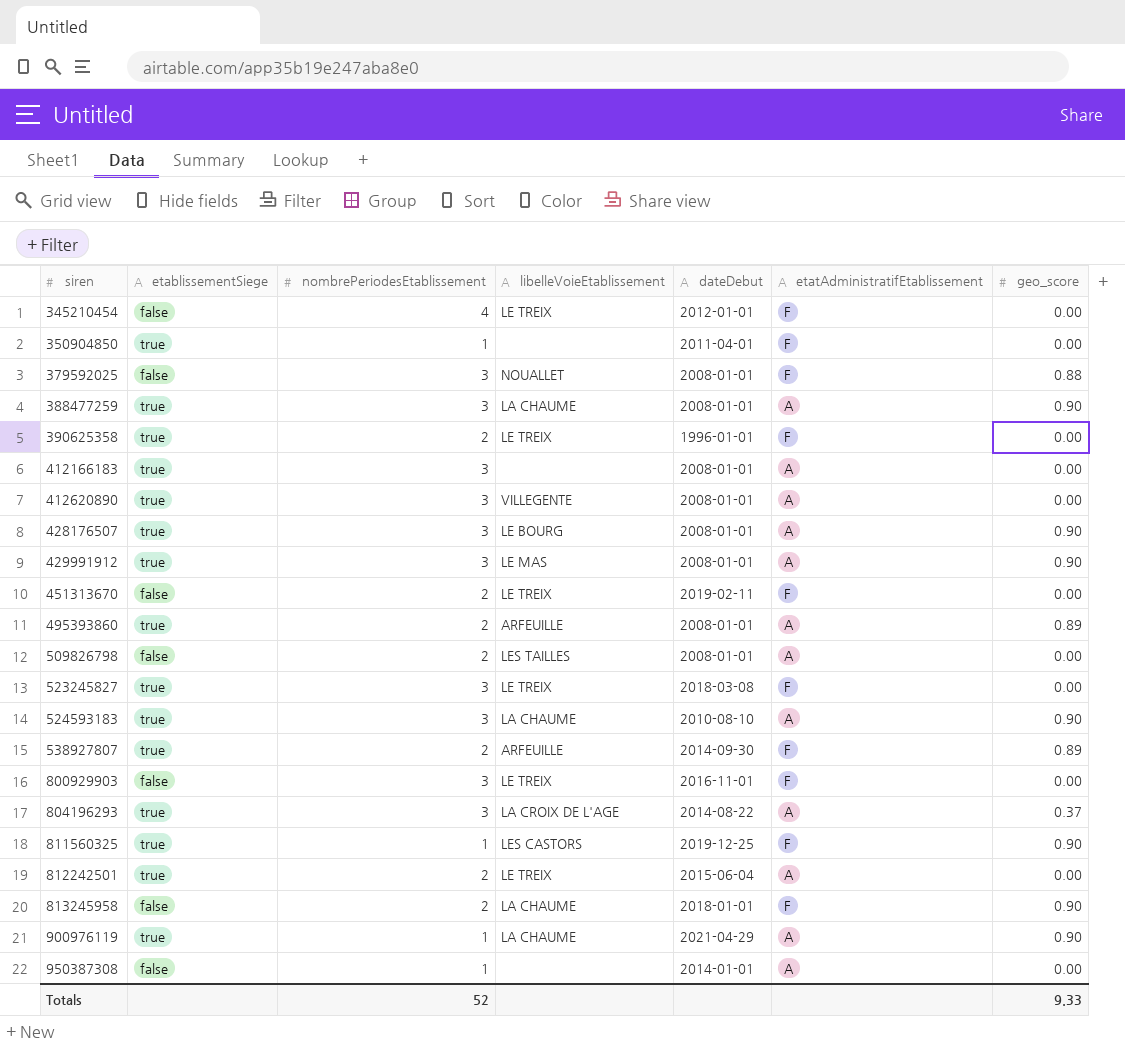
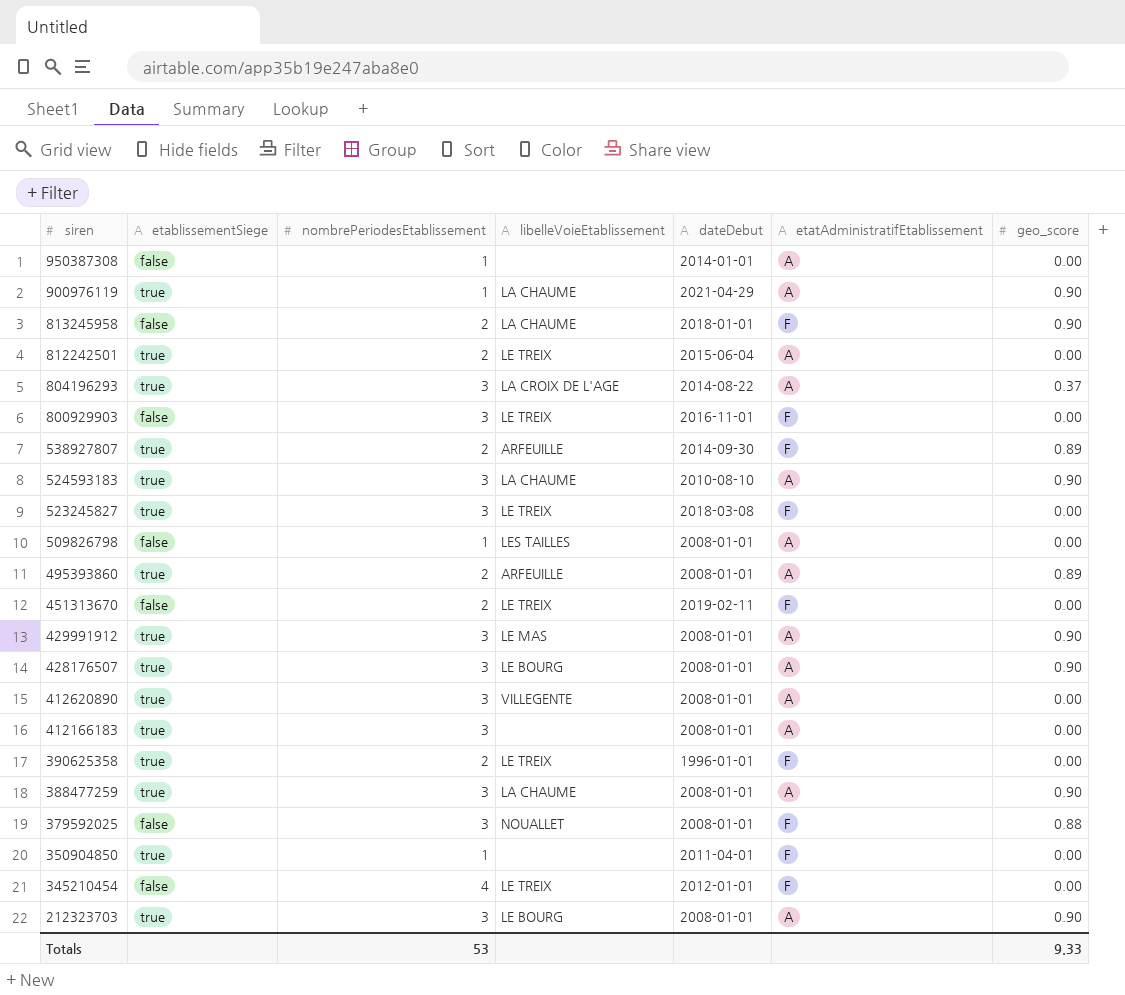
row order: siren ascending -> siren descending
row 811560325: true | 1 | LES CASTORS | 2019-12-25 | F | 0.90 -> none
509826798 | nombrePeriodesEtablissement: 2 -> 1
row 212323703: none -> true | 3 | LE BOURG | 2008-01-01 | A | 0.90
Totals | nombrePeriodesEtablissement: 52 -> 53

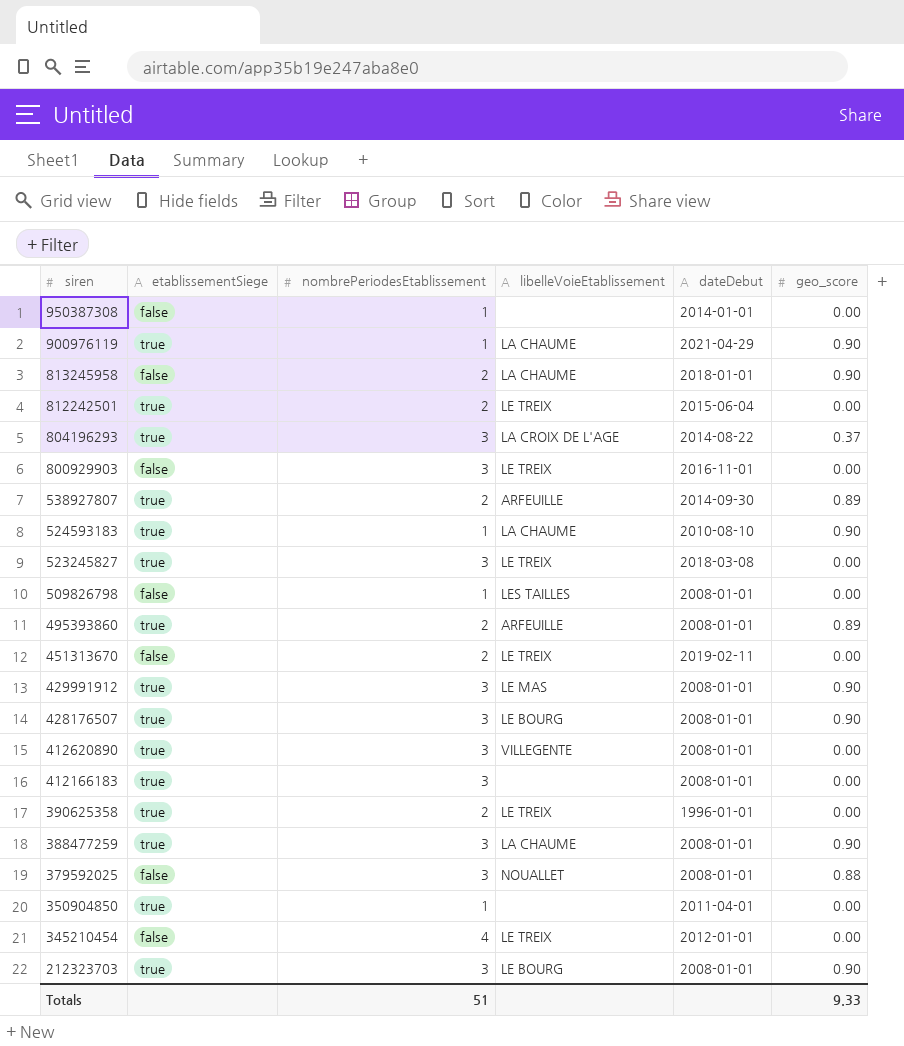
column etatAdministratifEtablissement | position: 6 -> none
524593183 | nombrePeriodesEtablissement: 3 -> 1
Totals | nombrePeriodesEtablissement: 53 -> 51

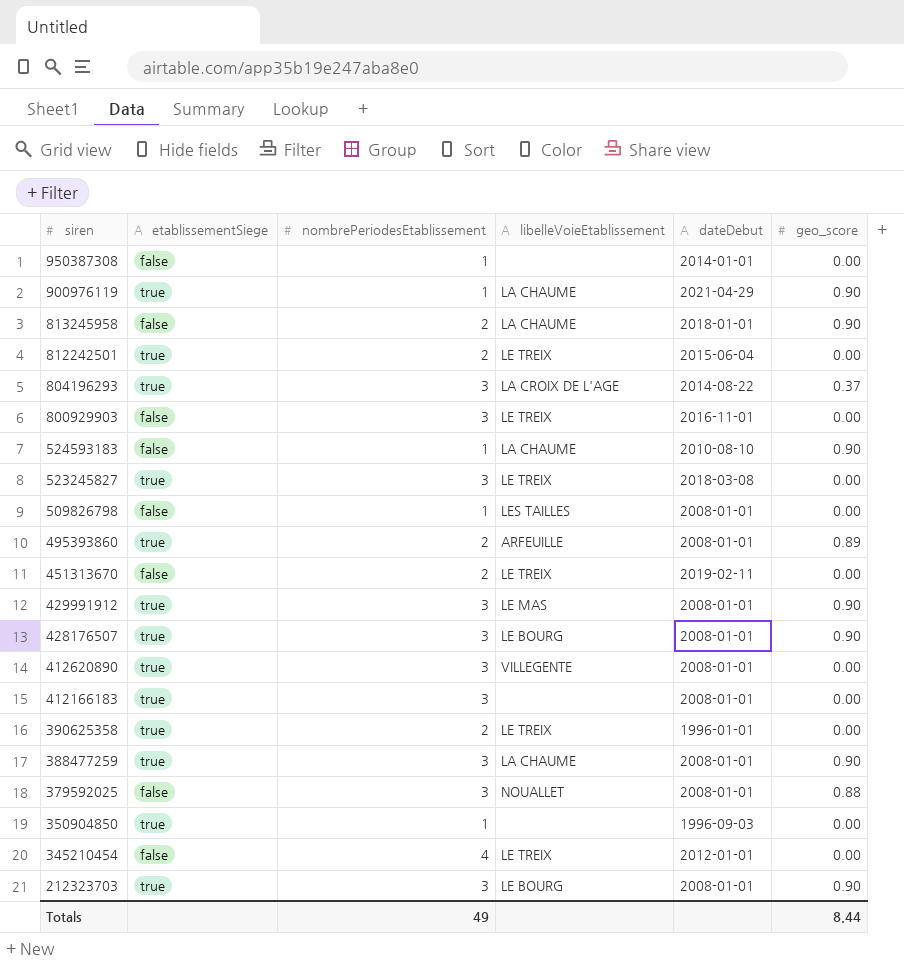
row 538927807: true | 2 | ARFEUILLE | 2014-09-30 | 0.89 -> none
524593183 | etablissementSiege: true -> false
350904850 | dateDebut: 2011-04-01 -> 1996-09-03
Totals | nombrePeriodesEtablissement: 51 -> 49
Totals | geo_score: 9.33 -> 8.44

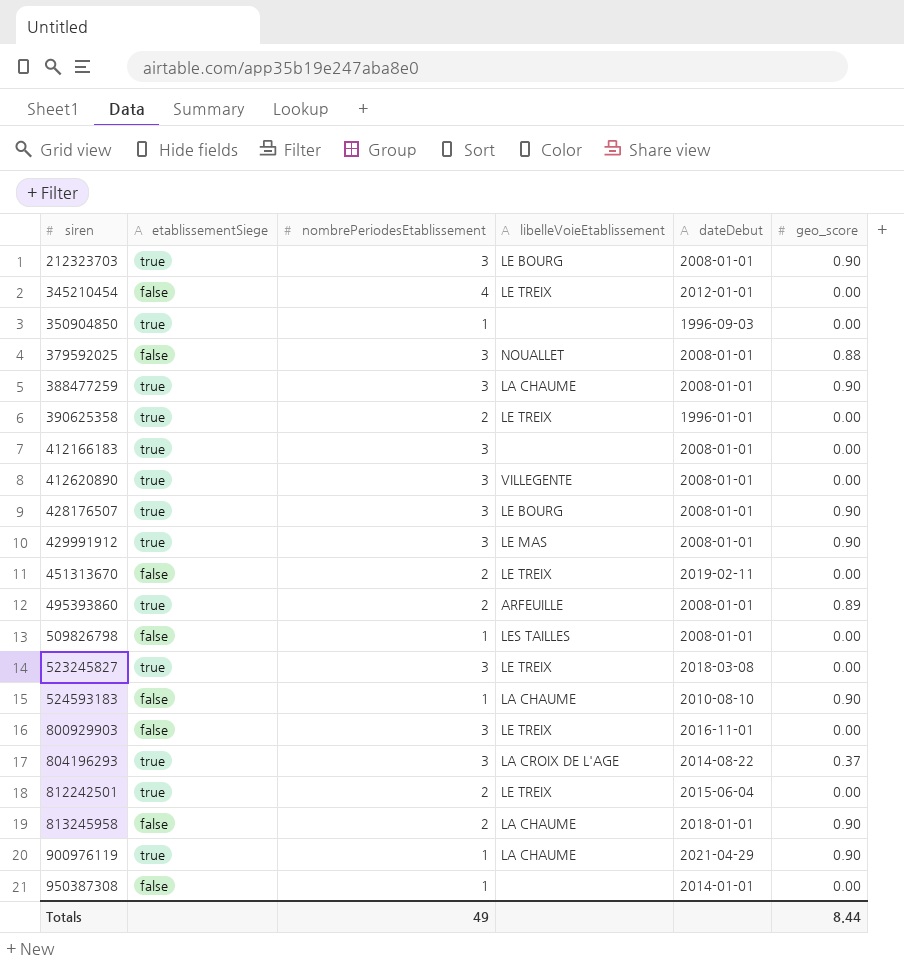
row order: siren descending -> siren ascending

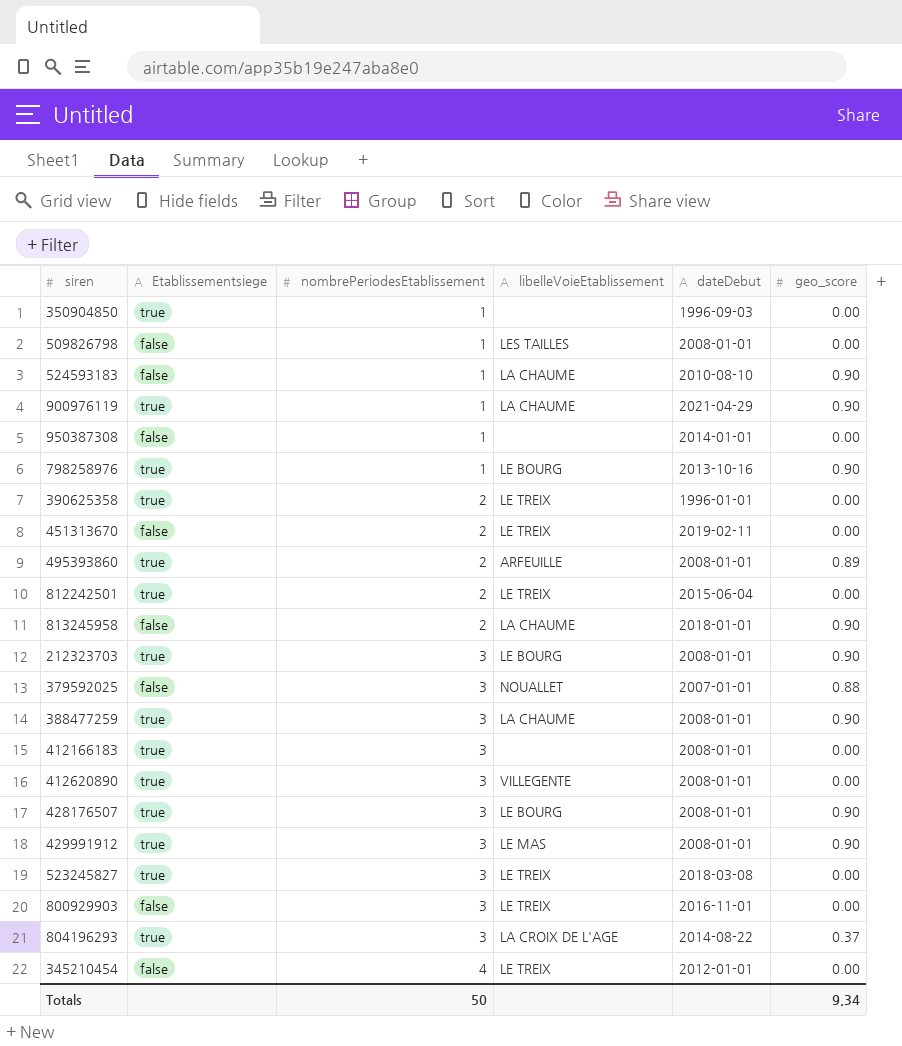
row order: siren ascending -> nombrePeriodesEtablissement ascending
column name: etablissementSiege -> Etablissementsiege
row 798258976: none -> true | 1 | LE BOURG | 2013-10-16 | 0.90
379592025 | dateDebut: 2008-01-01 -> 2007-01-01
Totals | nombrePeriodesEtablissement: 49 -> 50
Totals | geo_score: 8.44 -> 9.34

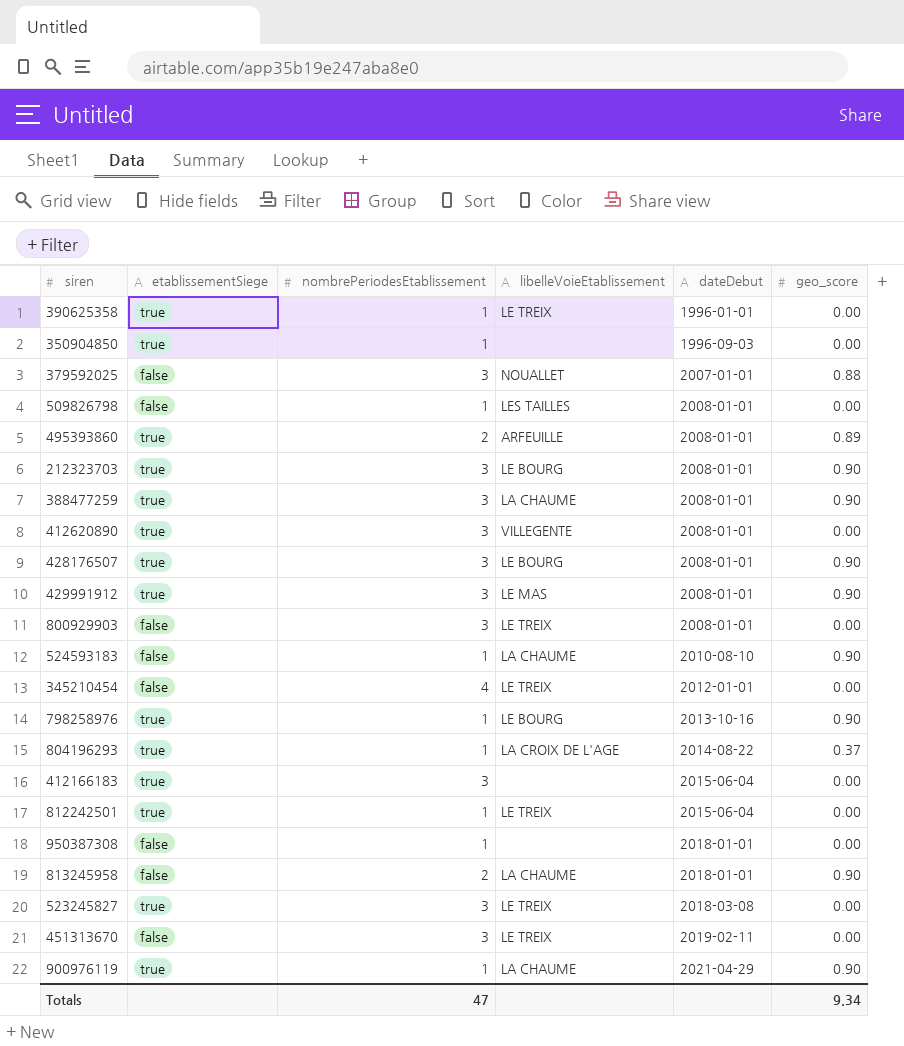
row order: nombrePeriodesEtablissement ascending -> dateDebut ascending
column name: Etablissementsiege -> etablissementSiege
390625358 | nombrePeriodesEtablissement: 2 -> 1
800929903 | dateDebut: 2016-11-01 -> 2008-01-01
804196293 | nombrePeriodesEtablissement: 3 -> 1
412166183 | dateDebut: 2008-01-01 -> 2015-06-04
812242501 | nombrePeriodesEtablissement: 2 -> 1
950387308 | dateDebut: 2014-01-01 -> 2018-01-01
451313670 | nombrePeriodesEtablissement: 2 -> 3
Totals | nombrePeriodesEtablissement: 50 -> 47

